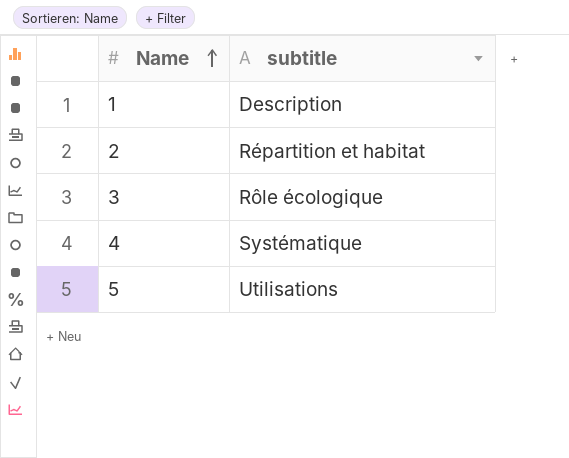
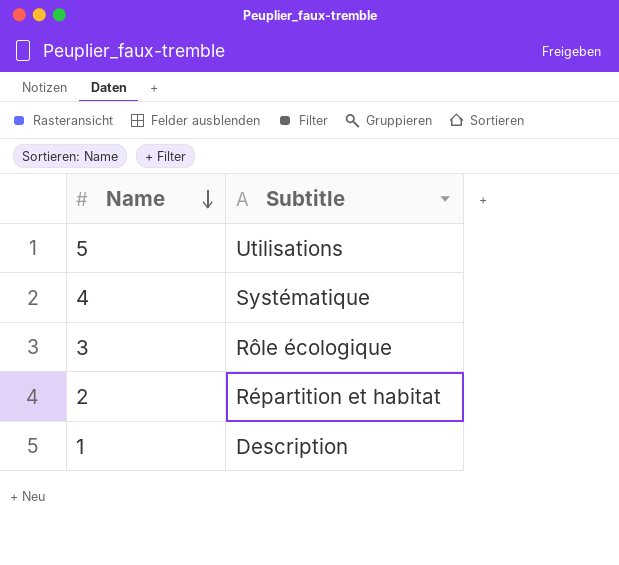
row order: Name ascending -> Name descending
column name: subtitle -> Subtitle

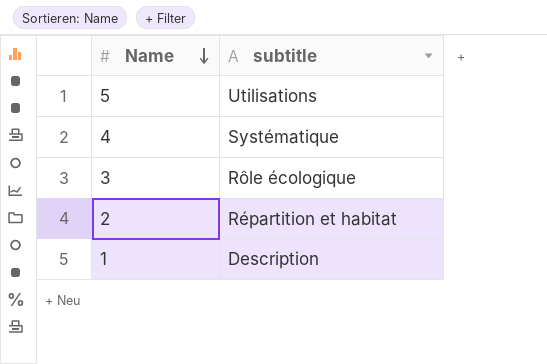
column name: Subtitle -> subtitle

